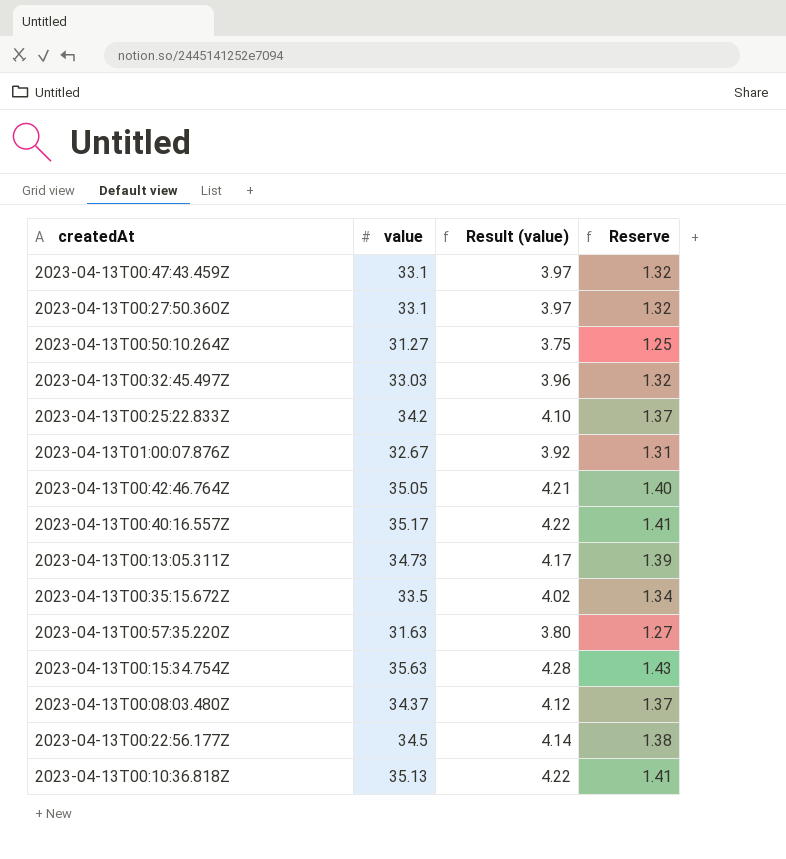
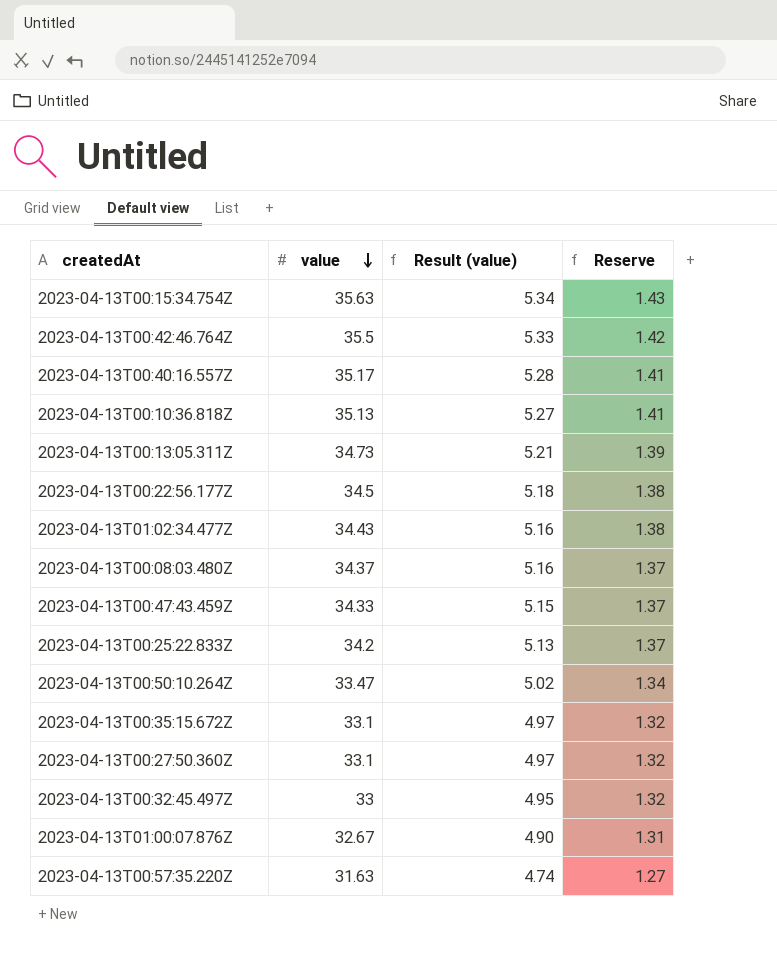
row order: none -> value descending
column Result (value) | formula: [value] * 0.12 -> [value] * 0.15
2023-04-13T00:42:46.764Z | value: 35.05 -> 35.5
2023-04-13T00:42:46.764Z | Reserve: 1.40 -> 1.42
row 2023-04-13T01:02:34.477Z: none -> 34.43 | 5.16 | 1.38
2023-04-13T00:47:43.459Z | value: 33.1 -> 34.33
2023-04-13T00:47:43.459Z | Reserve: 1.32 -> 1.37
2023-04-13T00:50:10.264Z | value: 31.27 -> 33.47
2023-04-13T00:50:10.264Z | Reserve: 1.25 -> 1.34
2023-04-13T00:35:15.672Z | value: 33.5 -> 33.1
2023-04-13T00:35:15.672Z | Reserve: 1.34 -> 1.32
2023-04-13T00:32:45.497Z | value: 33.03 -> 33

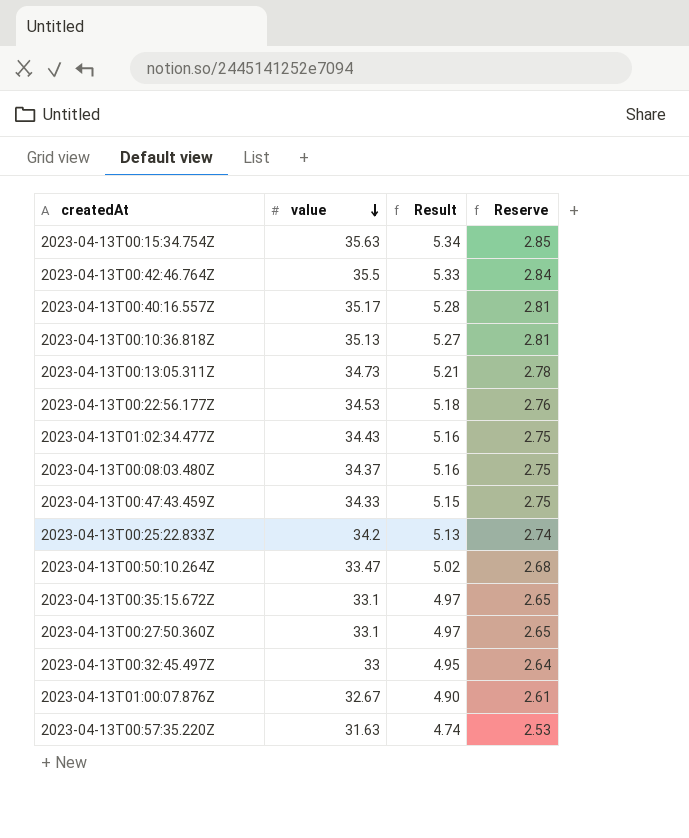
column name: Result (value) -> Result
column Reserve | formula: [value] * 0.04 -> [value] * 0.08
2023-04-13T00:22:56.177Z | value: 34.5 -> 34.53

